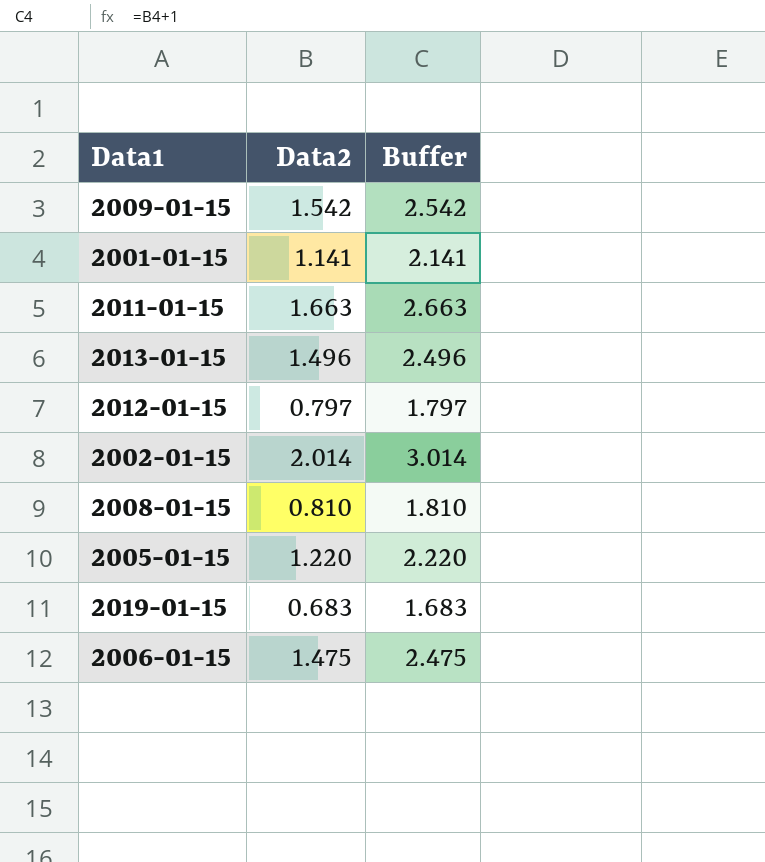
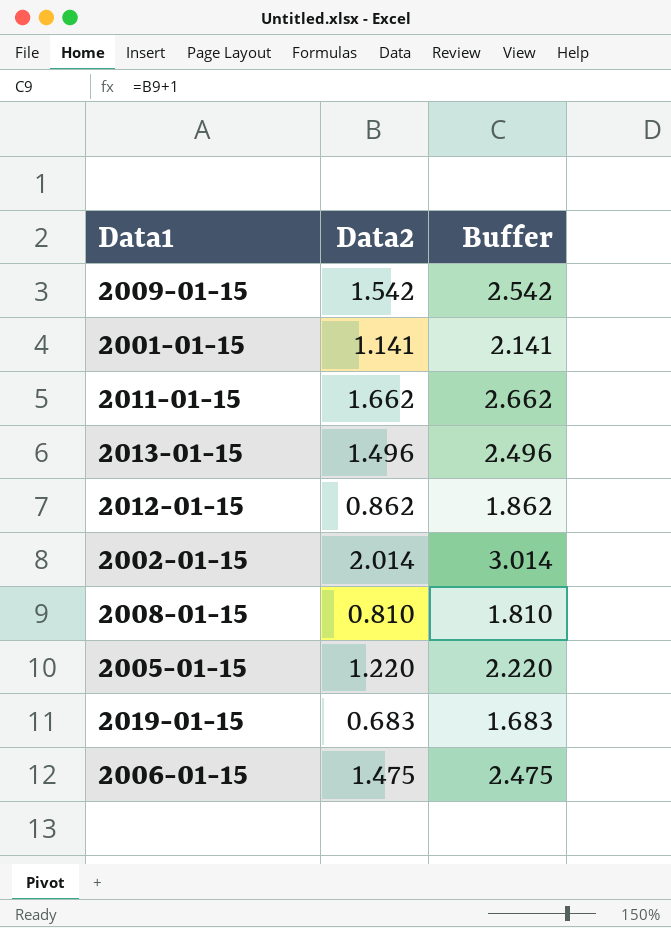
2011-01-15 | Data2: 1.663 -> 1.662
2011-01-15 | Buffer: 2.663 -> 2.662
2012-01-15 | Data2: 0.797 -> 0.862
2012-01-15 | Buffer: 1.797 -> 1.862

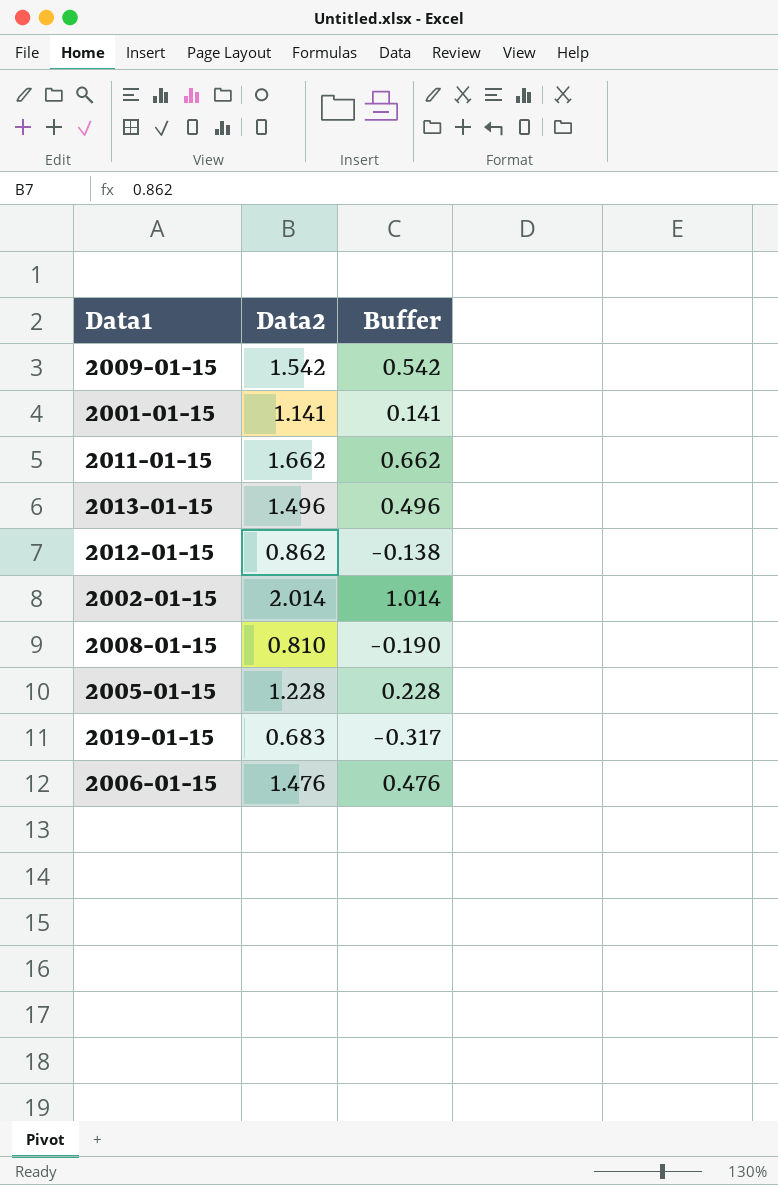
column Buffer | formula: [Data2] + 1 -> [Data2] - 1
2005-01-15 | Data2: 1.220 -> 1.228
2006-01-15 | Data2: 1.475 -> 1.476

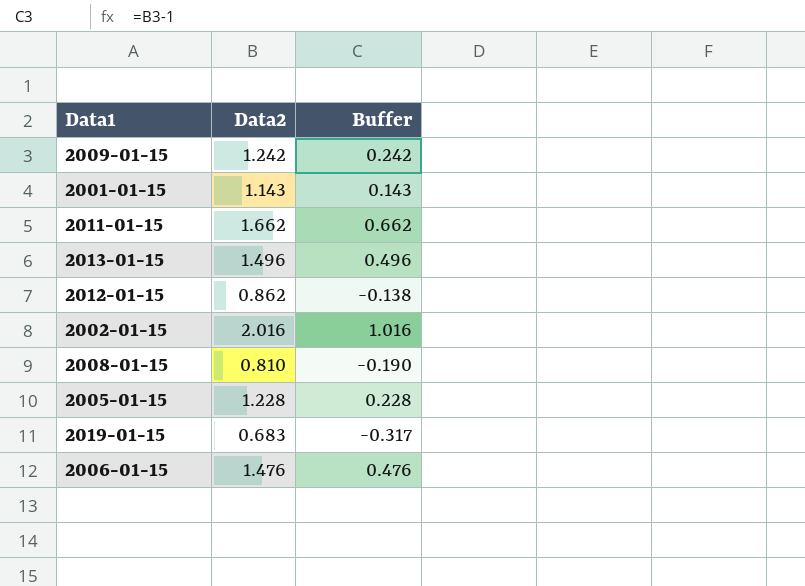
2009-01-15 | Data2: 1.542 -> 1.242
2009-01-15 | Buffer: 0.542 -> 0.242
2001-01-15 | Data2: 1.141 -> 1.143
2001-01-15 | Buffer: 0.141 -> 0.143
2002-01-15 | Data2: 2.014 -> 2.016
2002-01-15 | Buffer: 1.014 -> 1.016

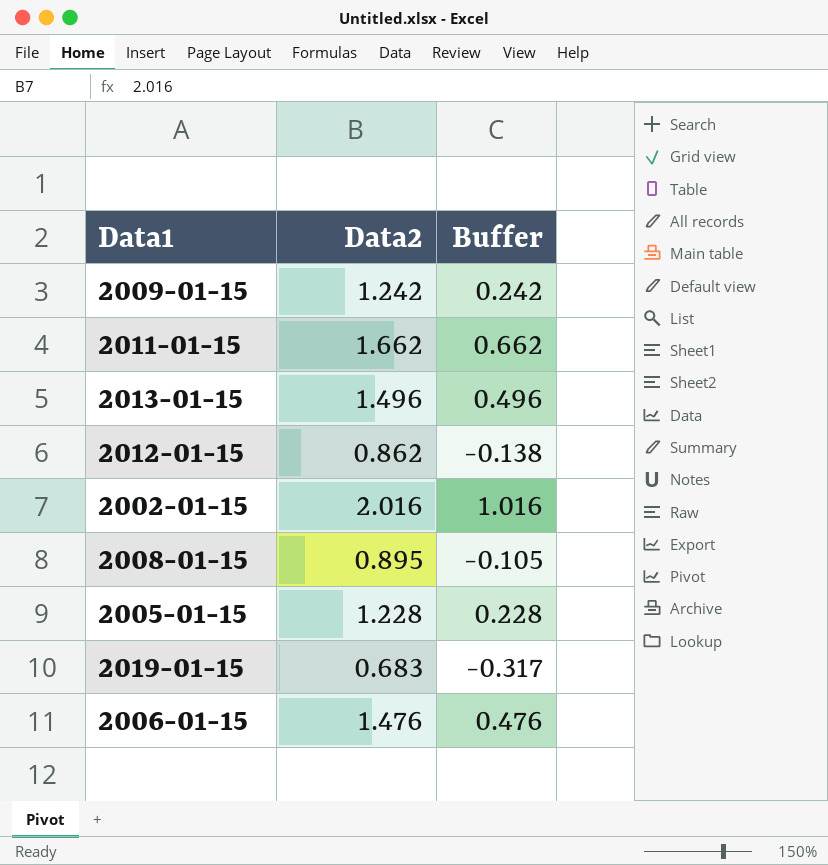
row 2001-01-15: 1.143 | 0.143 -> none
2008-01-15 | Data2: 0.810 -> 0.895
2008-01-15 | Buffer: -0.190 -> -0.105

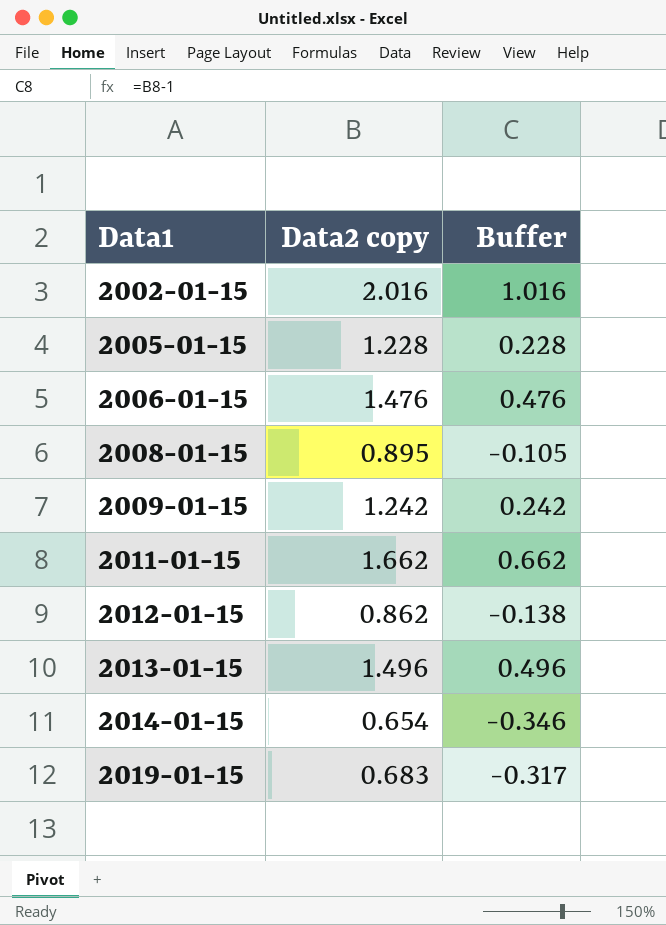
row order: none -> Data1 ascending
column name: Data2 -> Data2 copy
row 2014-01-15: none -> 0.654 | -0.346

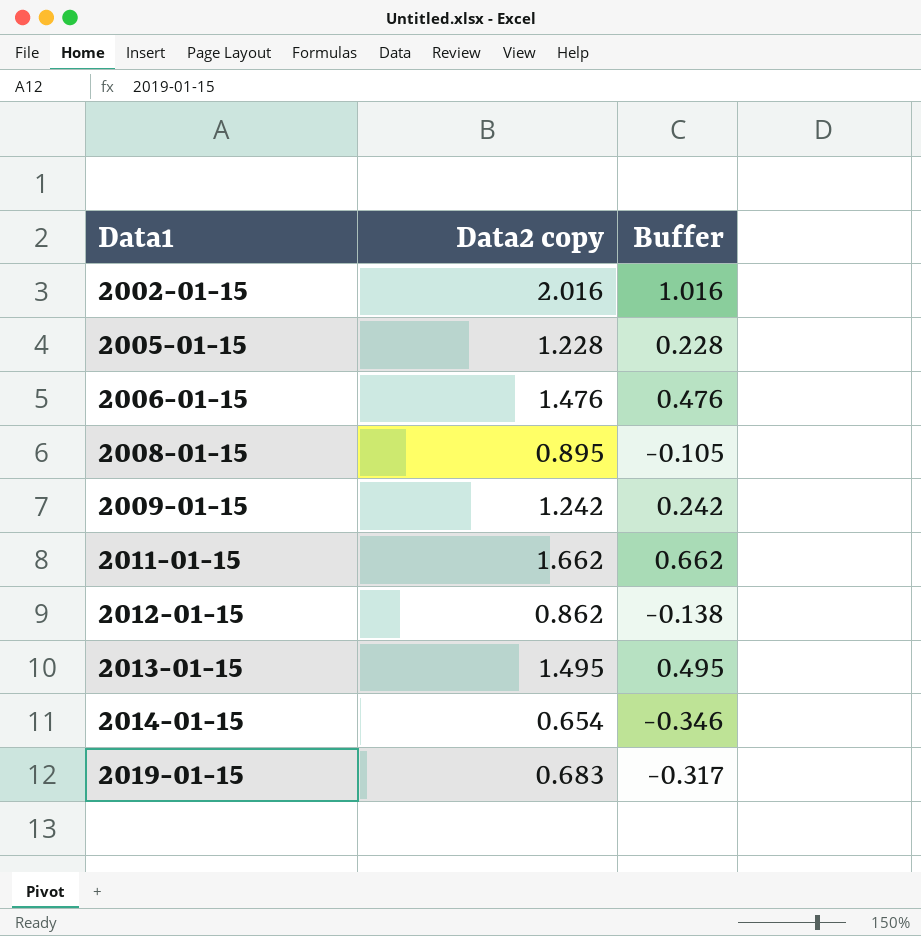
2013-01-15 | Data2 copy: 1.496 -> 1.495
2013-01-15 | Buffer: 0.496 -> 0.495

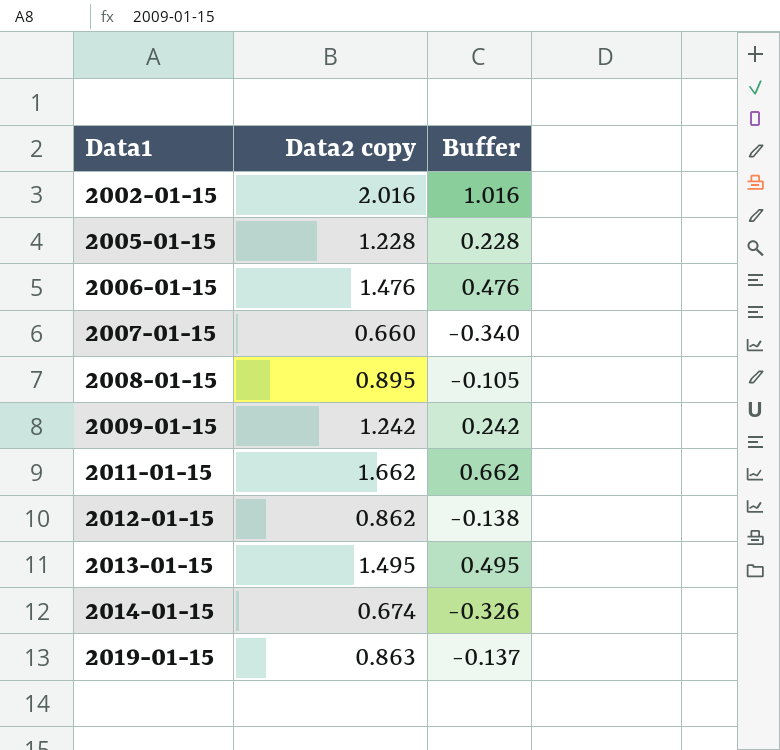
row 2007-01-15: none -> 0.660 | -0.340
2014-01-15 | Data2 copy: 0.654 -> 0.674
2014-01-15 | Buffer: -0.346 -> -0.326
2019-01-15 | Data2 copy: 0.683 -> 0.863
2019-01-15 | Buffer: -0.317 -> -0.137

